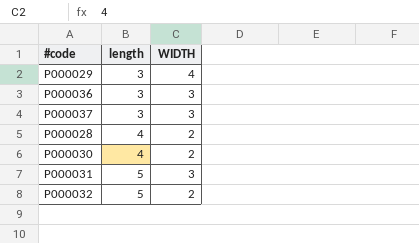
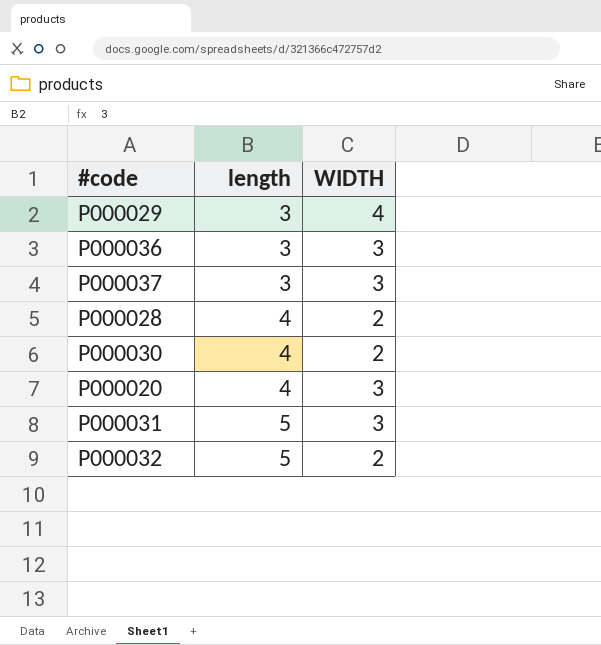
row P000020: none -> 4 | 3

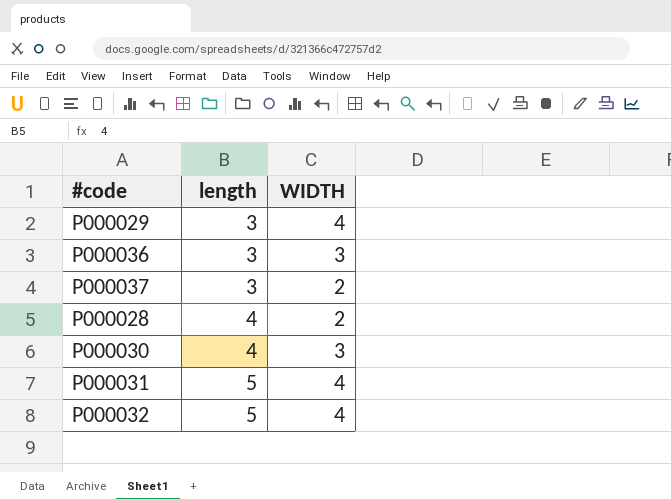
row P000020: 4 | 3 -> none
P000037 | WIDTH: 3 -> 2
P000030 | WIDTH: 2 -> 3
P000031 | WIDTH: 3 -> 4
P000032 | WIDTH: 2 -> 4

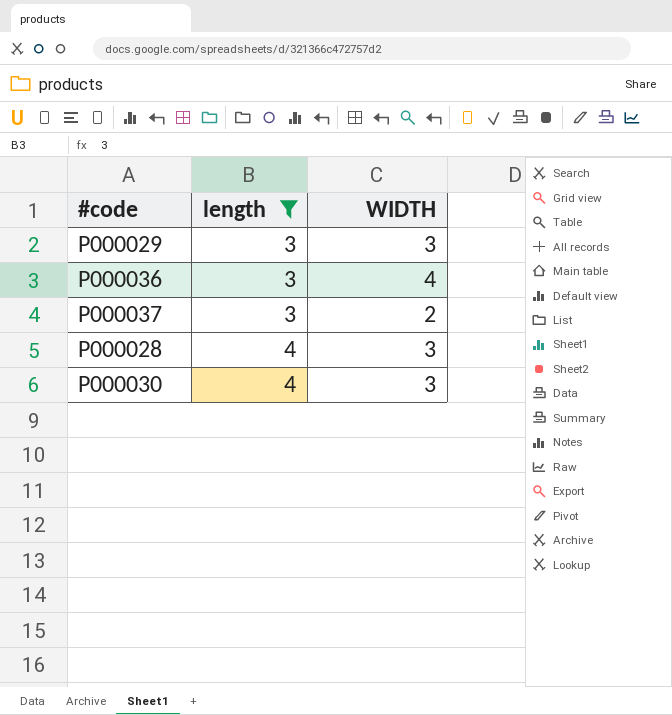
filter: none -> length != 5
P000029 | WIDTH: 4 -> 3
P000036 | WIDTH: 3 -> 4
P000028 | WIDTH: 2 -> 3

